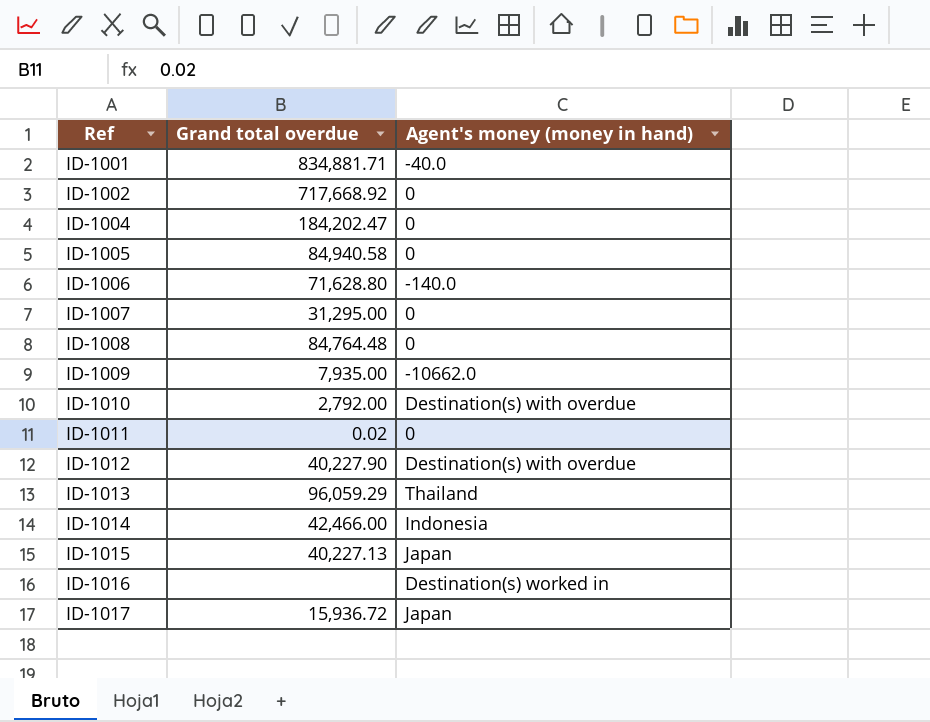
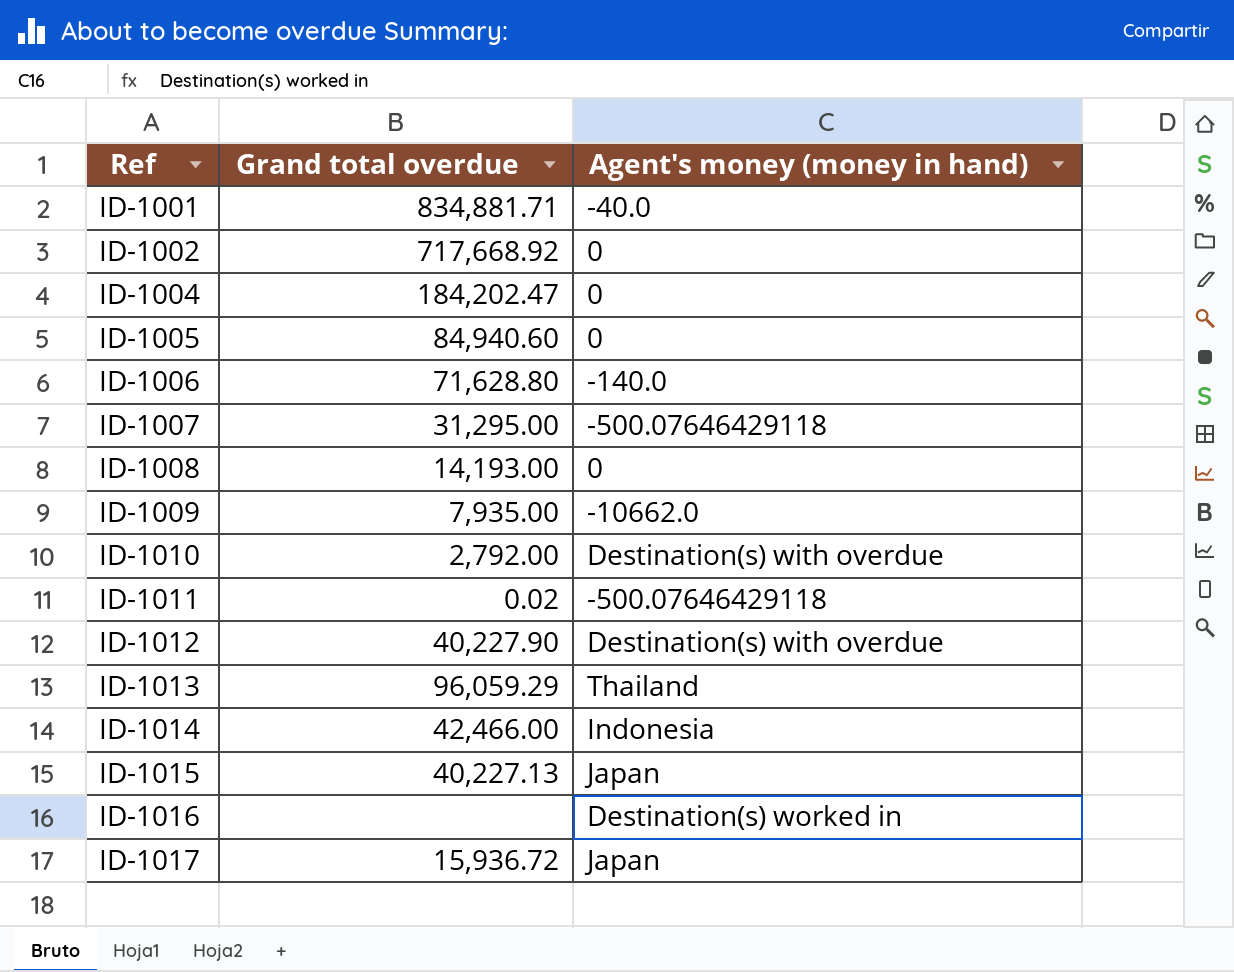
ID-1005 | Grand total overdue: 84,940.58 -> 84,940.60
ID-1007 | Agent's money (money in hand): 0 -> -500.07646429118
ID-1008 | Grand total overdue: 84,764.48 -> 14,193.00
ID-1011 | Agent's money (money in hand): 0 -> -500.07646429118

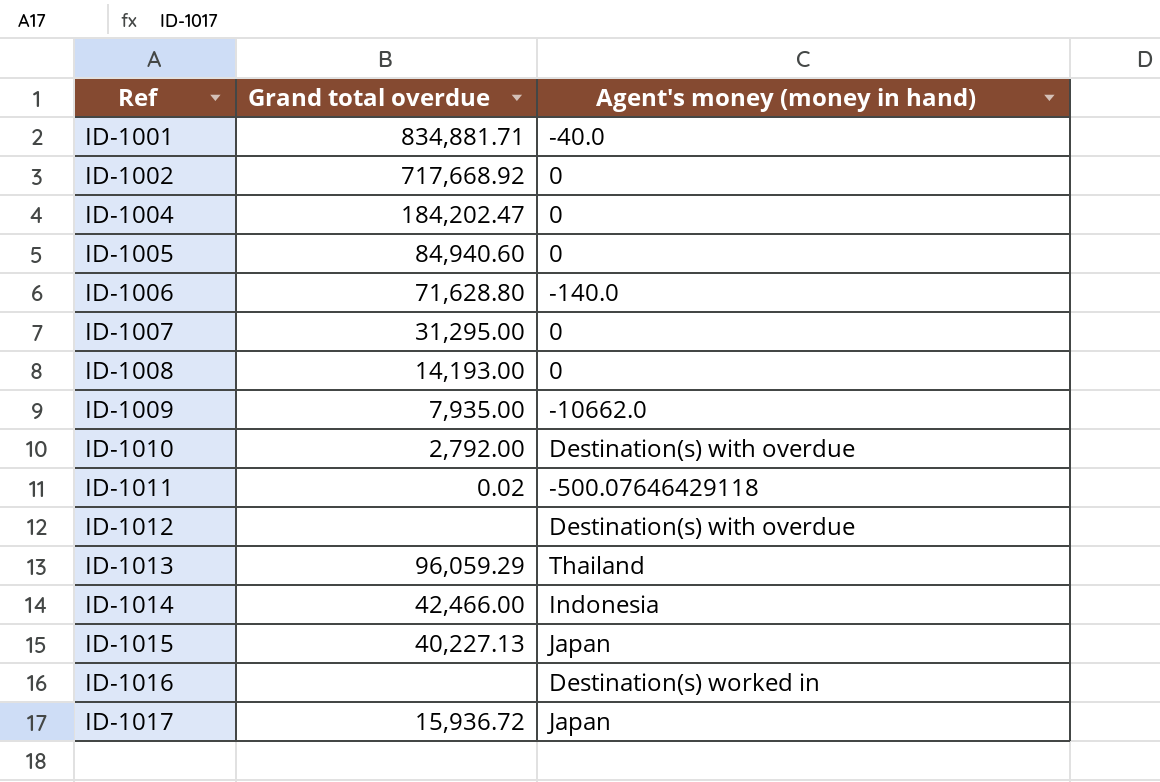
ID-1007 | Agent's money (money in hand): -500.07646429118 -> 0
ID-1012 | Grand total overdue: 40,227.90 -> none

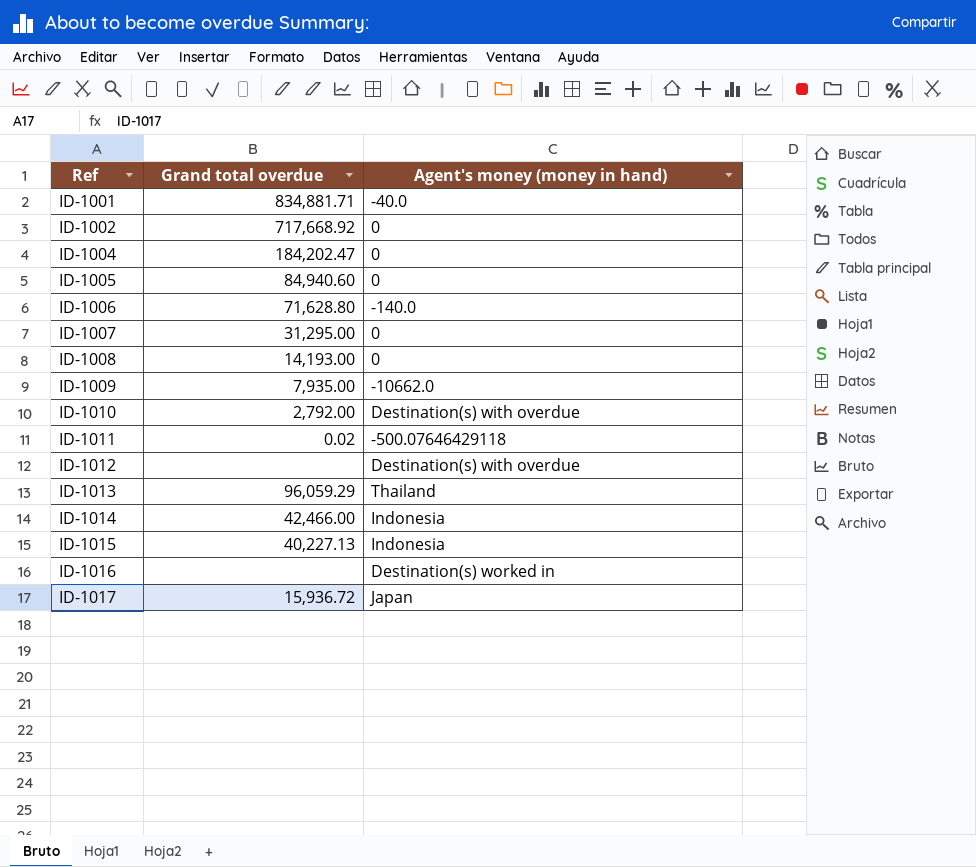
ID-1015 | Agent's money (money in hand): Japan -> Indonesia

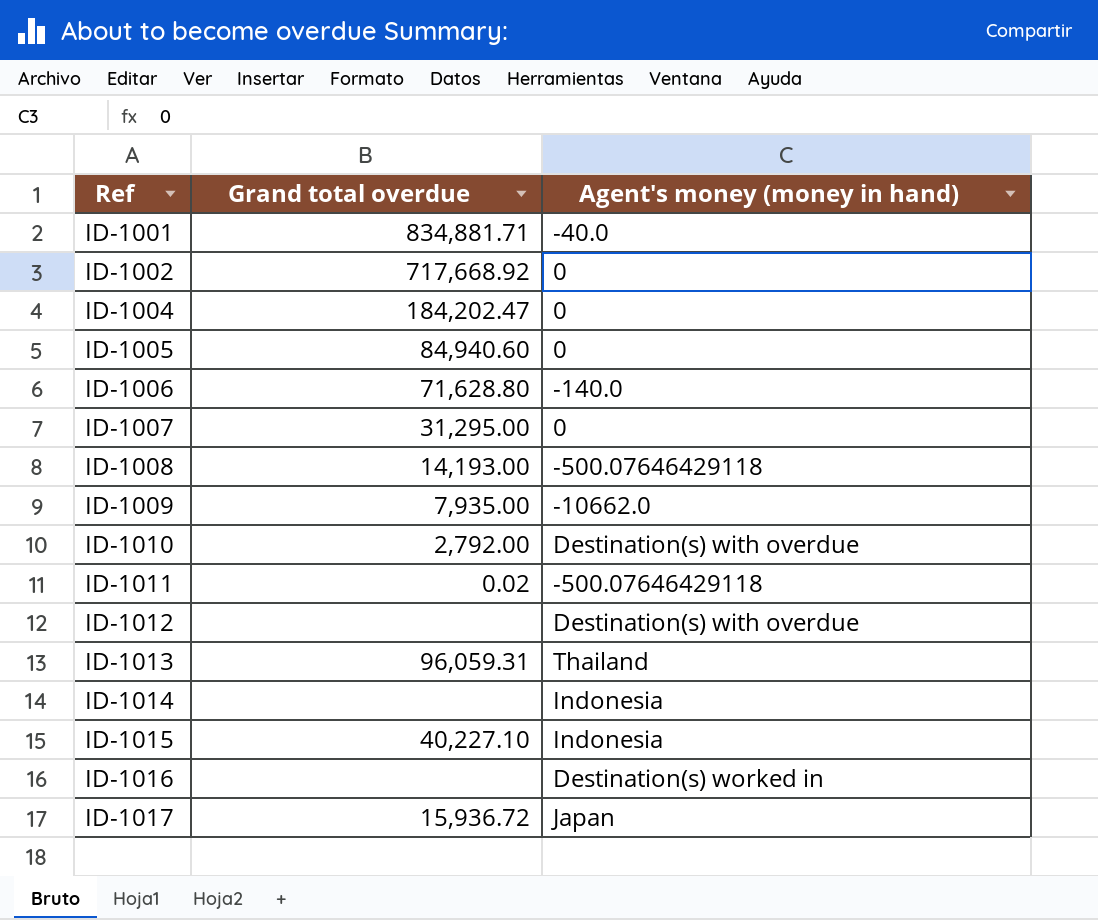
ID-1008 | Agent's money (money in hand): 0 -> -500.07646429118
ID-1013 | Grand total overdue: 96,059.29 -> 96,059.31
ID-1014 | Grand total overdue: 42,466.00 -> none
ID-1015 | Grand total overdue: 40,227.13 -> 40,227.10

